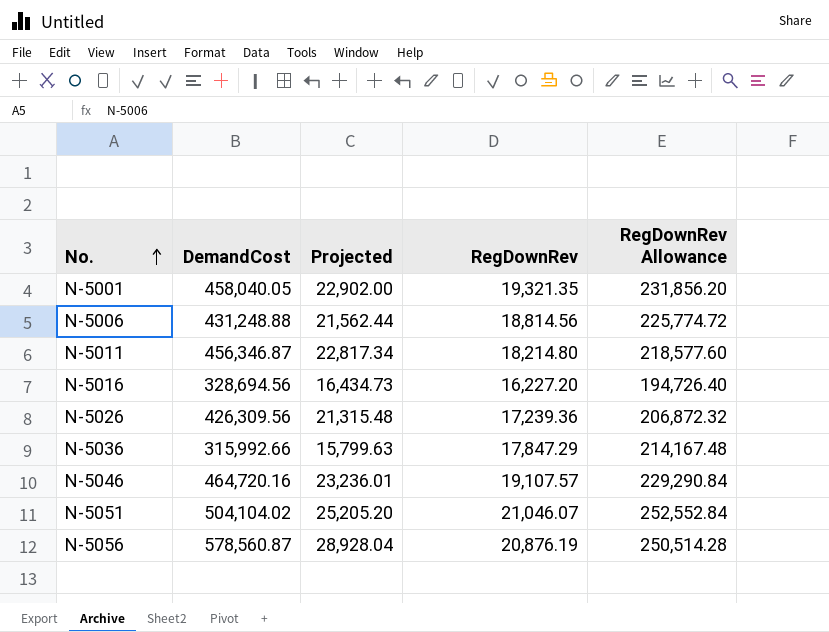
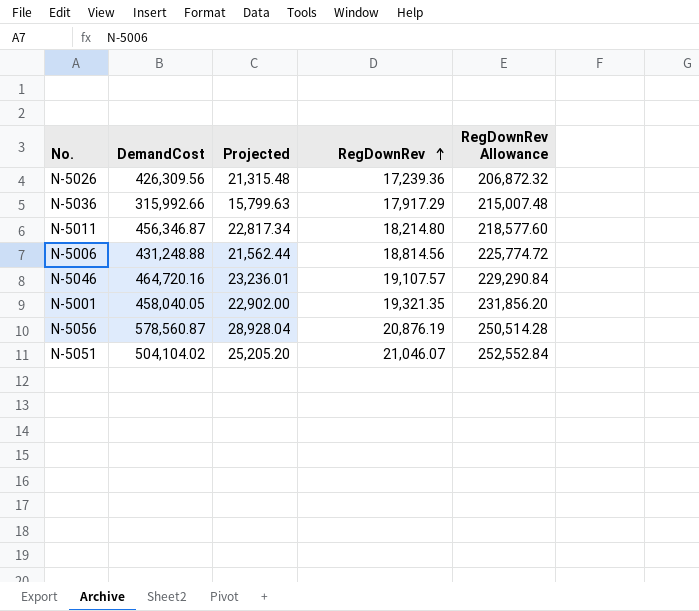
row order: No. ascending -> RegDownRev ascending
row N-5016: 328,694.56 | 16,434.73 | 16,227.20 | 194,726.40 -> none
N-5036 | RegDownRev: 17,847.29 -> 17,917.29
N-5036 | RegDownRev Allowance: 214,167.48 -> 215,007.48

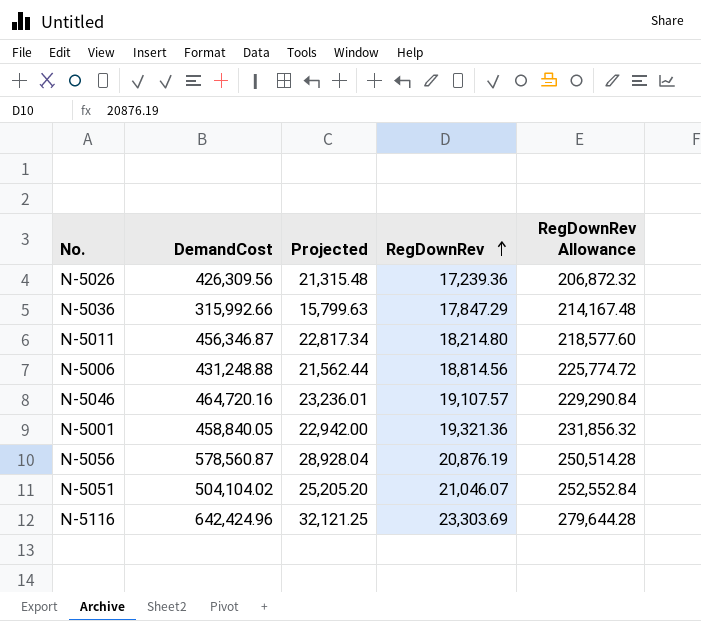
N-5036 | RegDownRev: 17,917.29 -> 17,847.29
N-5036 | RegDownRev Allowance: 215,007.48 -> 214,167.48
N-5001 | DemandCost: 458,040.05 -> 458,840.05
N-5001 | Projected: 22,902.00 -> 22,942.00
N-5001 | RegDownRev: 19,321.35 -> 19,321.36
N-5001 | RegDownRev Allowance: 231,856.20 -> 231,856.32
row N-5116: none -> 642,424.96 | 32,121.25 | 23,303.69 | 279,644.28

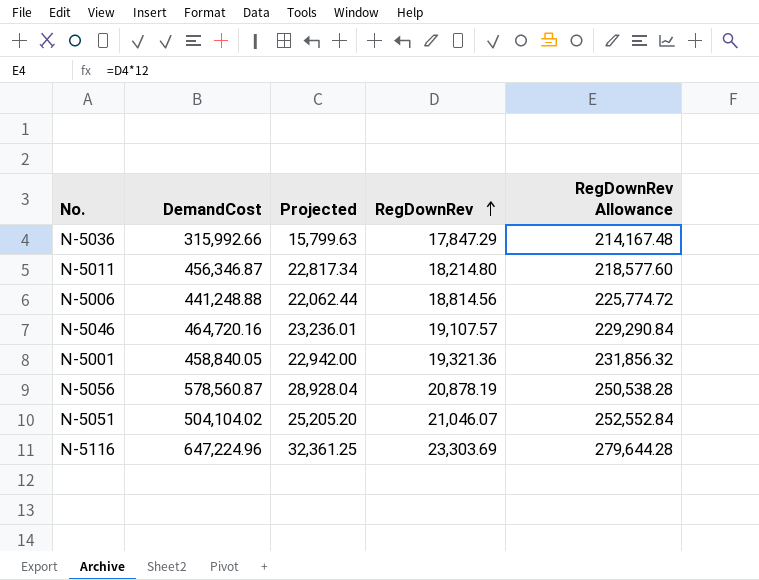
row N-5026: 426,309.56 | 21,315.48 | 17,239.36 | 206,872.32 -> none
N-5006 | DemandCost: 431,248.88 -> 441,248.88
N-5006 | Projected: 21,562.44 -> 22,062.44
N-5056 | RegDownRev: 20,876.19 -> 20,878.19
N-5056 | RegDownRev Allowance: 250,514.28 -> 250,538.28
N-5116 | DemandCost: 642,424.96 -> 647,224.96
N-5116 | Projected: 32,121.25 -> 32,361.25

